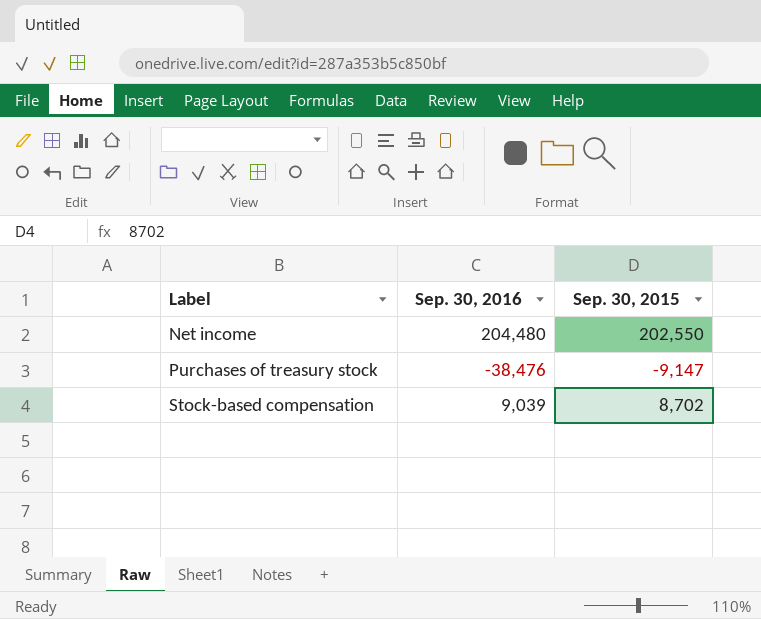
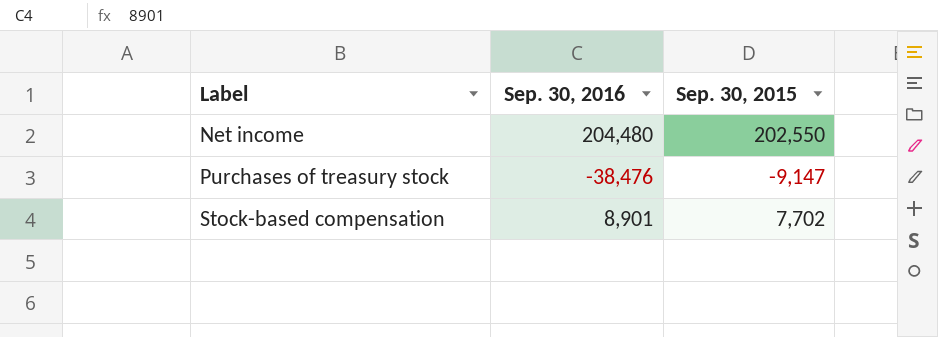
Stock-based compensation | Sep. 30, 2016: 9,039 -> 8,901
Stock-based compensation | Sep. 30, 2015: 8,702 -> 7,702

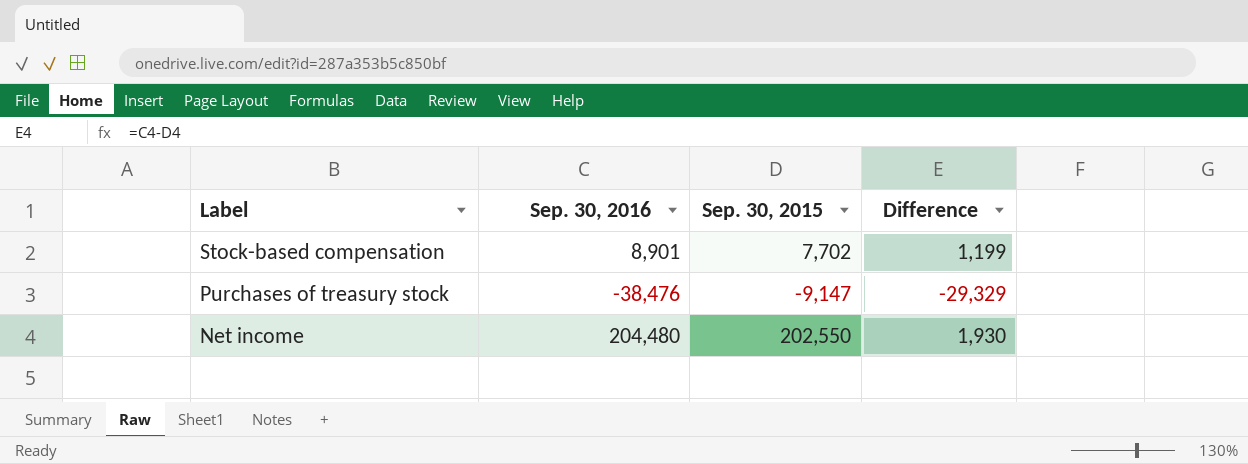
row order: Label ascending -> Label descending
column Difference | formula: none -> [Sep. 30, 2016] - [Sep. 30, 2015]

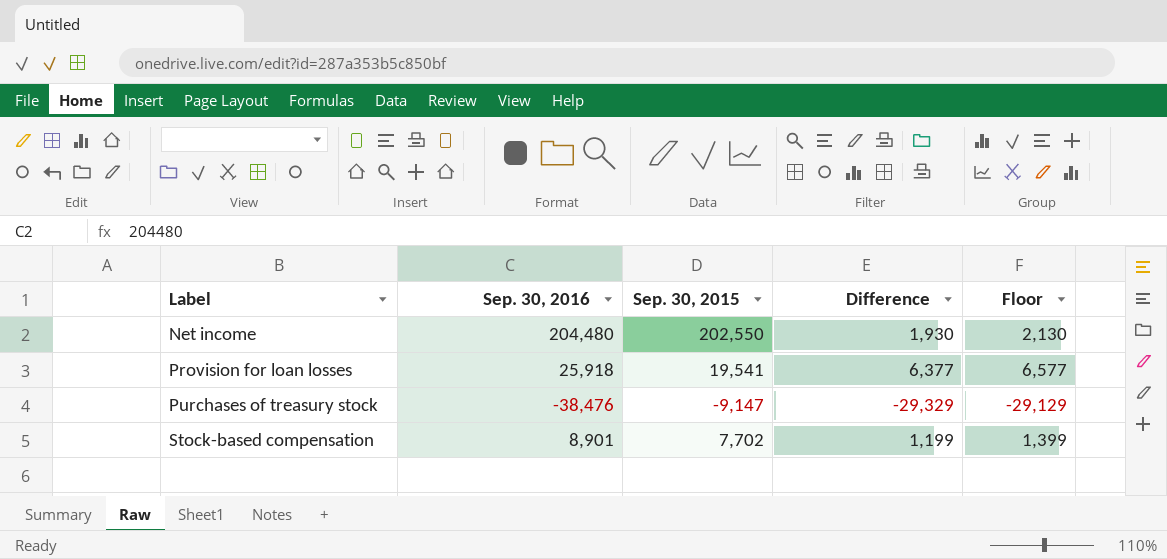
row order: Label descending -> Label ascending
column Floor | formula: none -> [Difference] + 200
row Provision for loan losses: none -> 25,918 | 19,541 | 6,377 | 6,577

